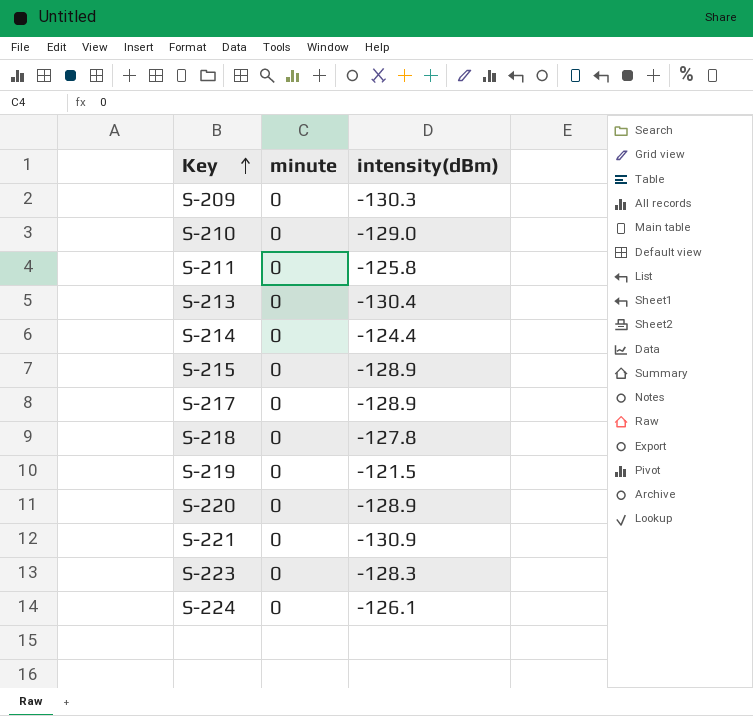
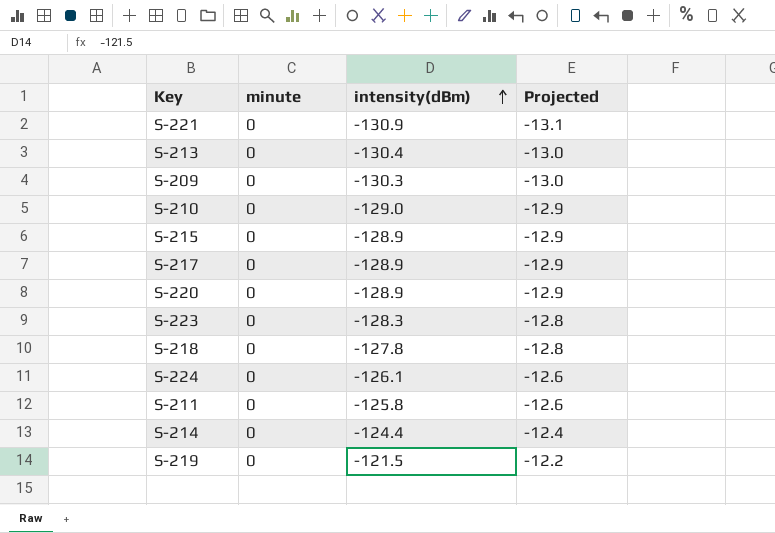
row order: Key ascending -> intensity(dBm) ascending
column Projected | formula: none -> [intensity(dBm)] * 0.1

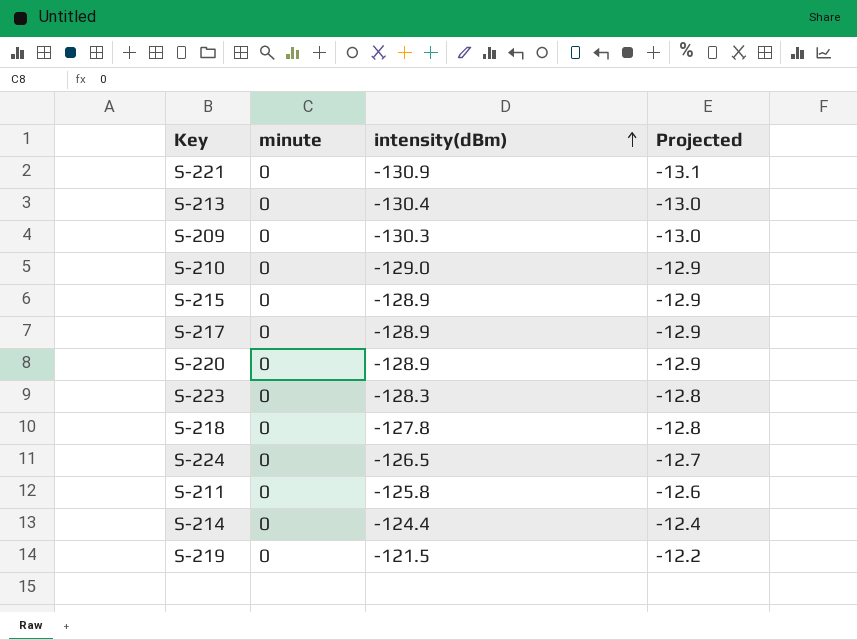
S-224 | intensity(dBm): -126.1 -> -126.5
S-224 | Projected: -12.6 -> -12.7

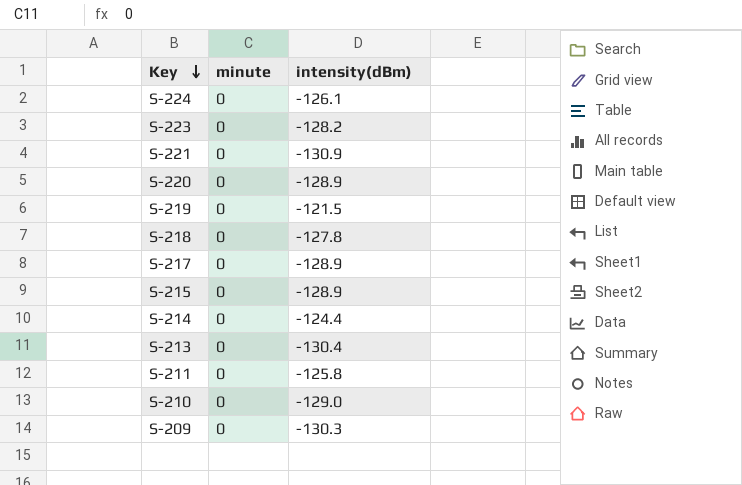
row order: intensity(dBm) ascending -> Key descending
column Projected | formula: [intensity(dBm)] * 0.1 -> none
S-224 | intensity(dBm): -126.5 -> -126.1
S-223 | intensity(dBm): -128.3 -> -128.2

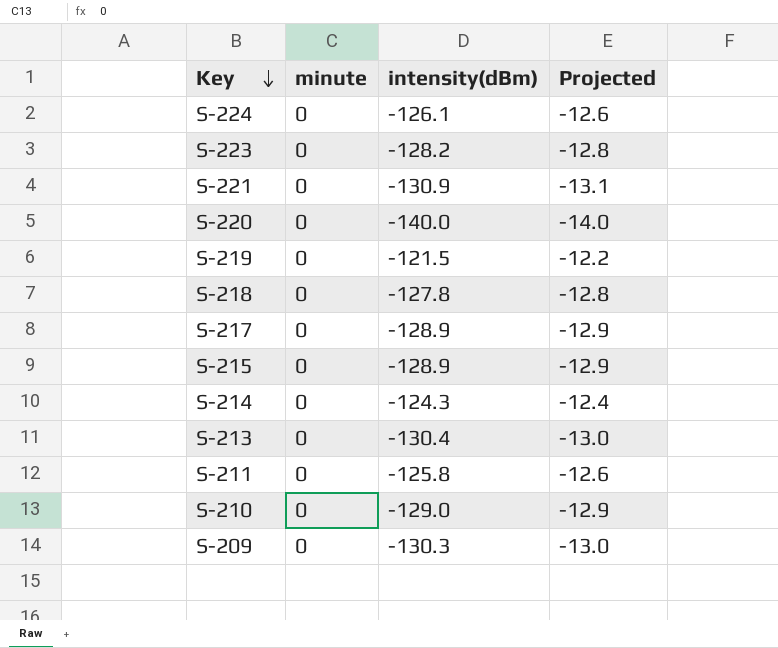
column Projected | formula: none -> [intensity(dBm)] * 0.1
S-220 | intensity(dBm): -128.9 -> -140.0
S-214 | intensity(dBm): -124.4 -> -124.3

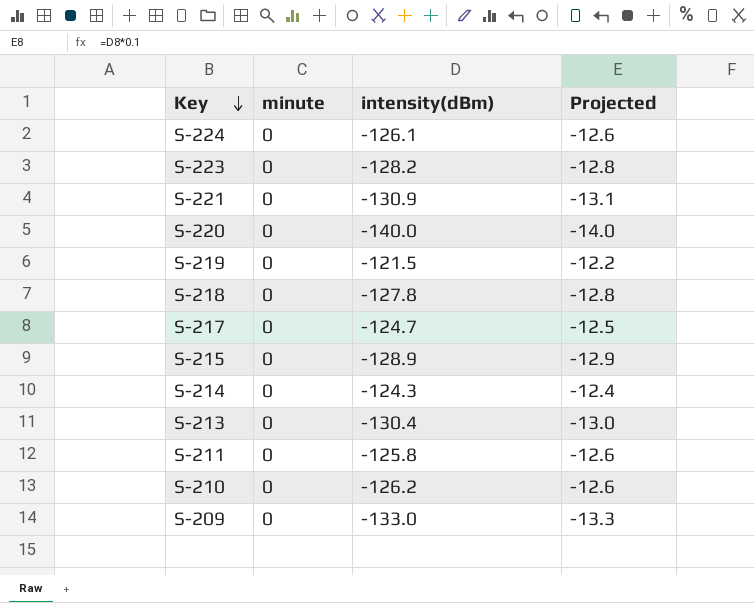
S-217 | intensity(dBm): -128.9 -> -124.7
S-217 | Projected: -12.9 -> -12.5
S-210 | intensity(dBm): -129.0 -> -126.2
S-210 | Projected: -12.9 -> -12.6
S-209 | intensity(dBm): -130.3 -> -133.0
S-209 | Projected: -13.0 -> -13.3

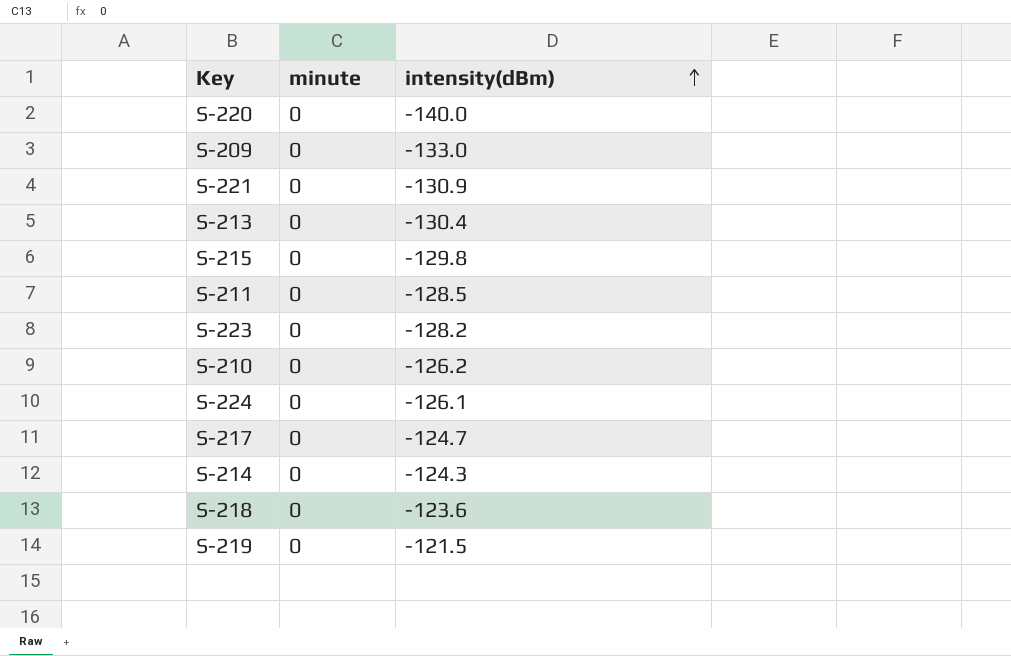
row order: Key descending -> intensity(dBm) ascending
column Projected | formula: [intensity(dBm)] * 0.1 -> none
S-215 | intensity(dBm): -128.9 -> -129.8
S-211 | intensity(dBm): -125.8 -> -128.5
S-218 | intensity(dBm): -127.8 -> -123.6

